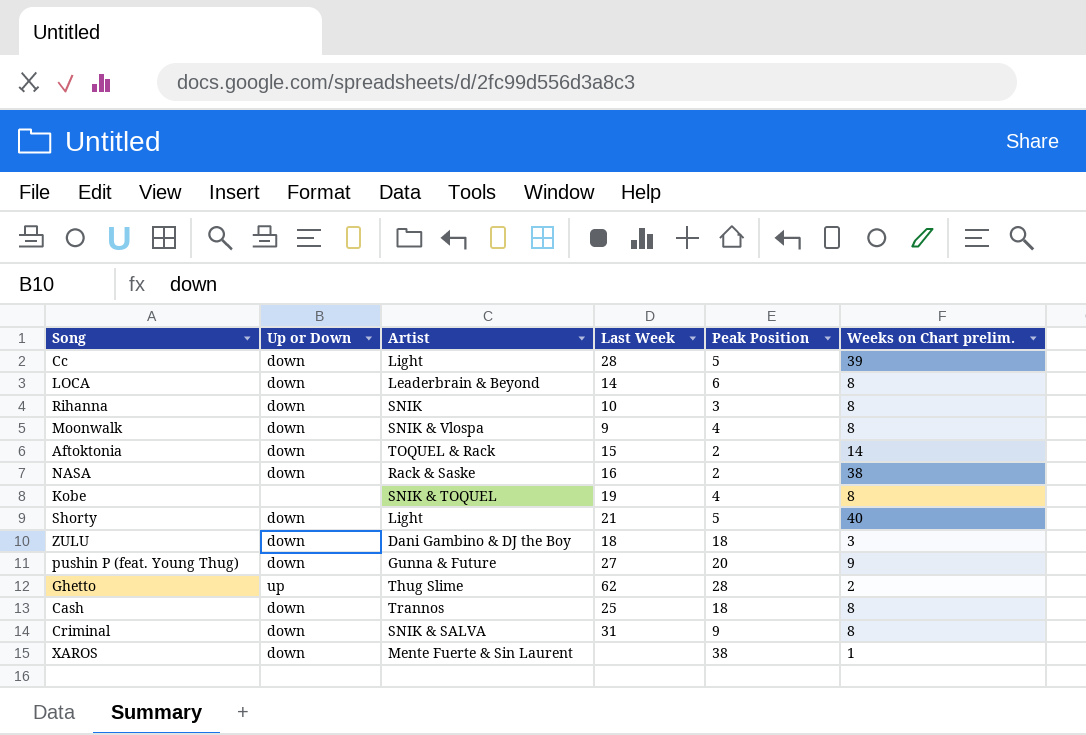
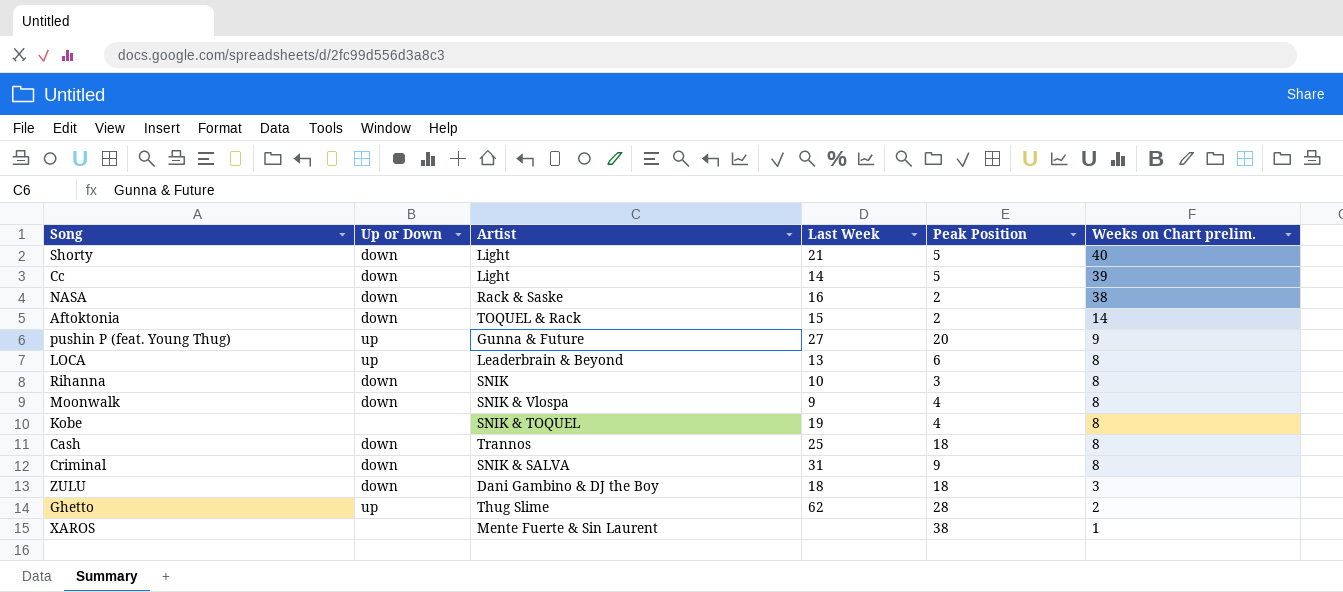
row order: none -> Weeks on Chart prelim. descending
Cc | Last Week: 28 -> 14
pushin P (feat. Young Thug) | Up or Down: down -> up
LOCA | Up or Down: down -> up
LOCA | Last Week: 14 -> 13
XAROS | Up or Down: down -> none

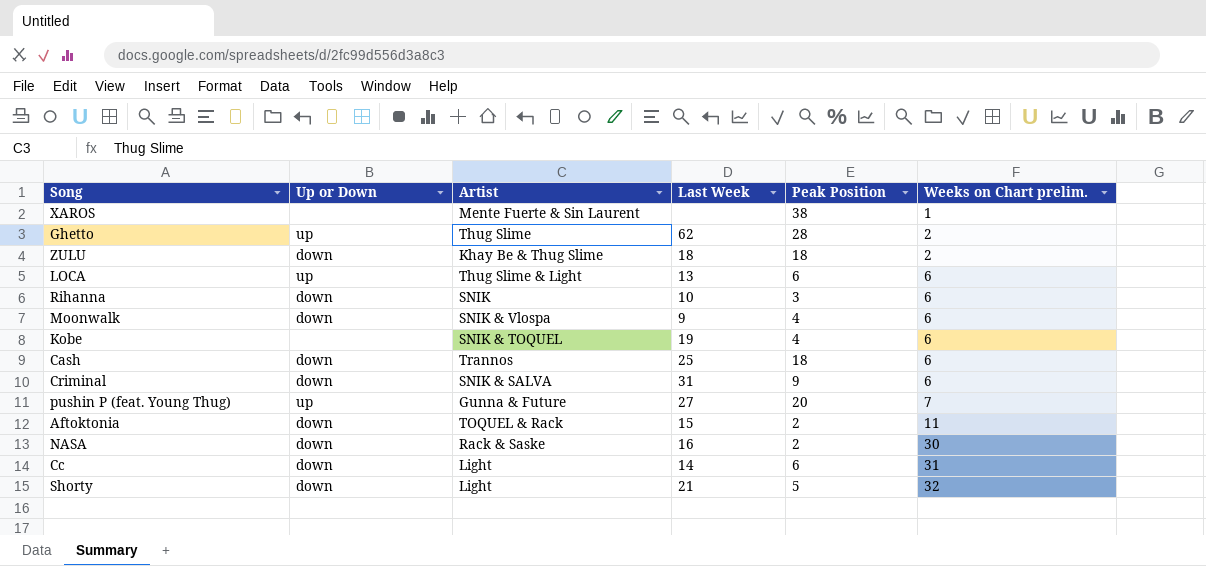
row order: Weeks on Chart prelim. descending -> Weeks on Chart prelim. ascending
ZULU | Artist: Dani Gambino & DJ the Boy -> Khay Be & Thug Slime
ZULU | Weeks on Chart prelim.: 3 -> 2
LOCA | Artist: Leaderbrain & Beyond -> Thug Slime & Light
LOCA | Weeks on Chart prelim.: 8 -> 6
Rihanna | Weeks on Chart prelim.: 8 -> 6
Moonwalk | Weeks on Chart prelim.: 8 -> 6
Kobe | Weeks on Chart prelim.: 8 -> 6
Cash | Weeks on Chart prelim.: 8 -> 6
Criminal | Weeks on Chart prelim.: 8 -> 6
pushin P (feat. Young Thug) | Weeks on Chart prelim.: 9 -> 7
Aftoktonia | Weeks on Chart prelim.: 14 -> 11
NASA | Weeks on Chart prelim.: 38 -> 30
Cc | Peak Position: 5 -> 6
Cc | Weeks on Chart prelim.: 39 -> 31
Shorty | Weeks on Chart prelim.: 40 -> 32

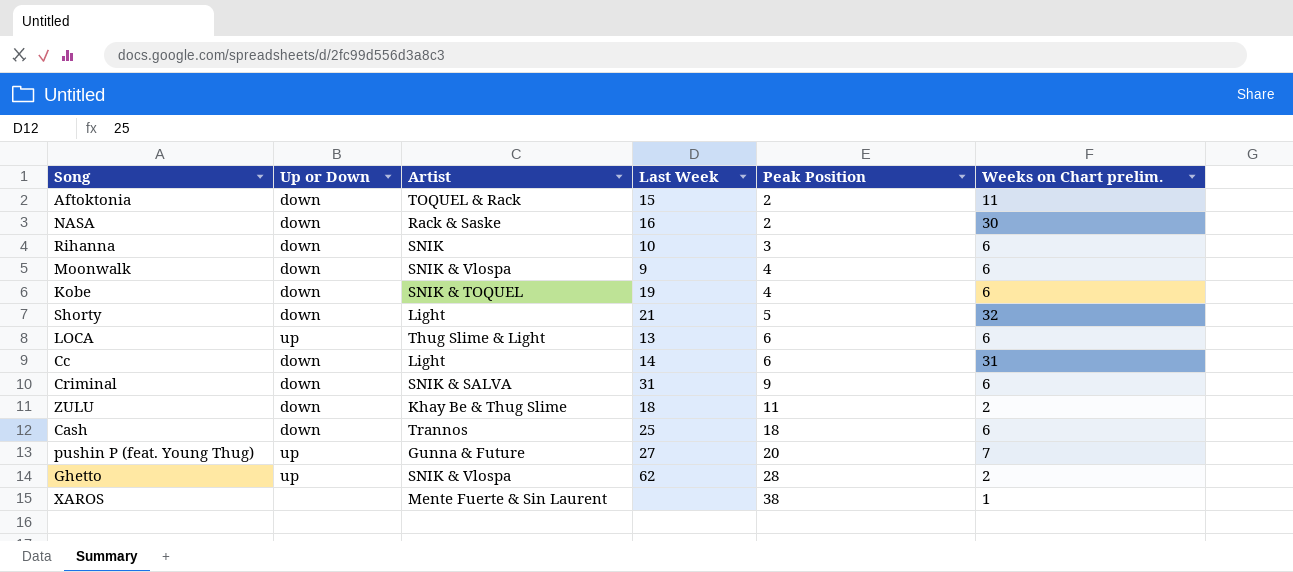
row order: Weeks on Chart prelim. ascending -> Peak Position ascending
Kobe | Up or Down: none -> down
ZULU | Peak Position: 18 -> 11
Ghetto | Artist: Thug Slime -> SNIK & Vlospa

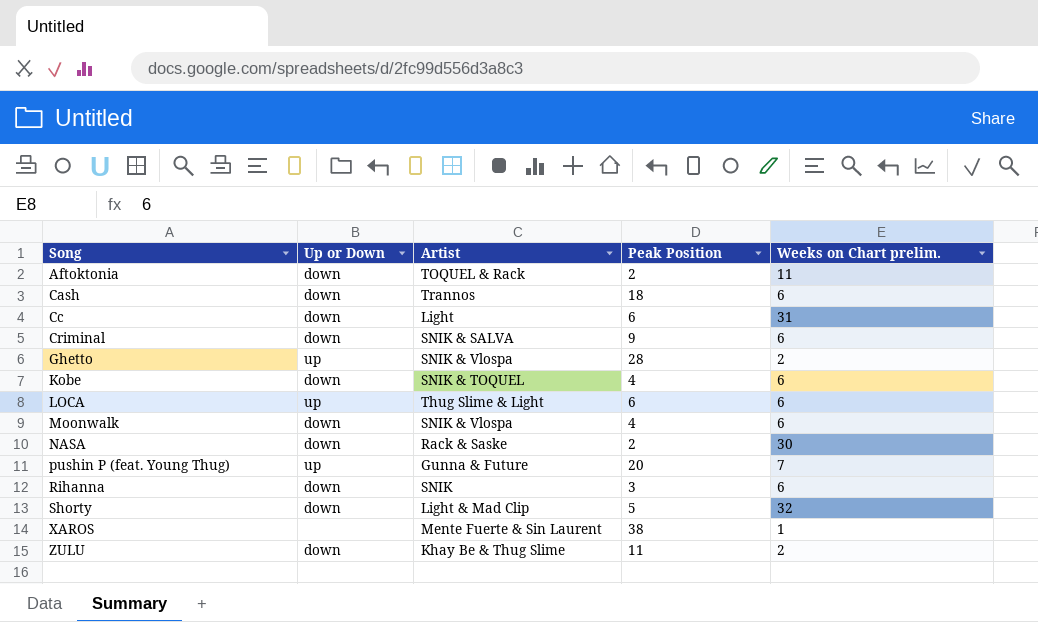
row order: Peak Position ascending -> Song ascending
column Last Week | position: 4 -> none
Shorty | Artist: Light -> Light & Mad Clip

